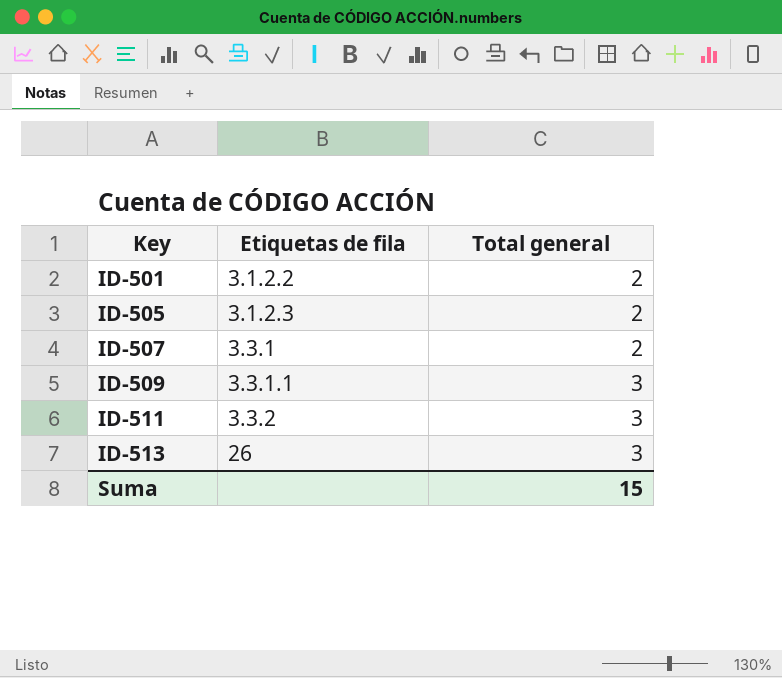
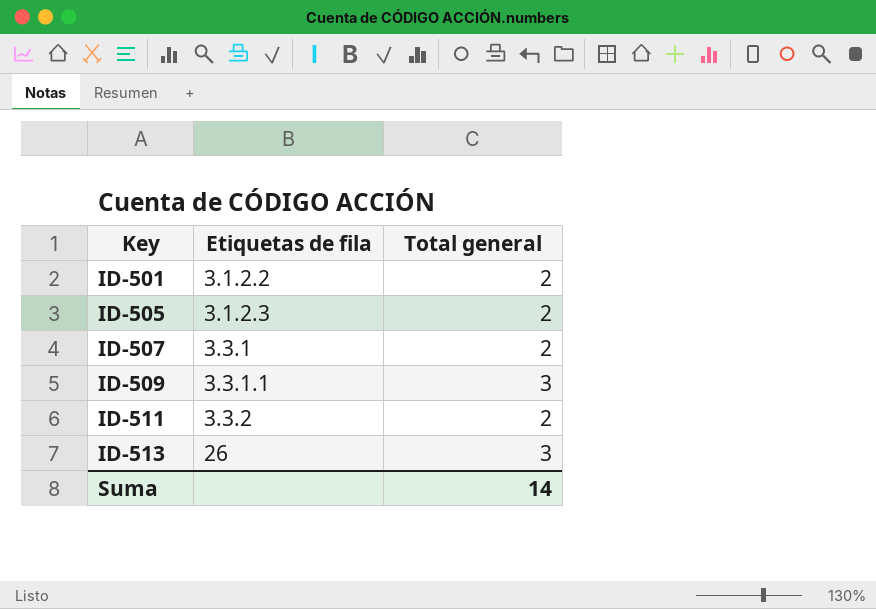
ID-511 | Total general: 3 -> 2
Suma | Total general: 15 -> 14

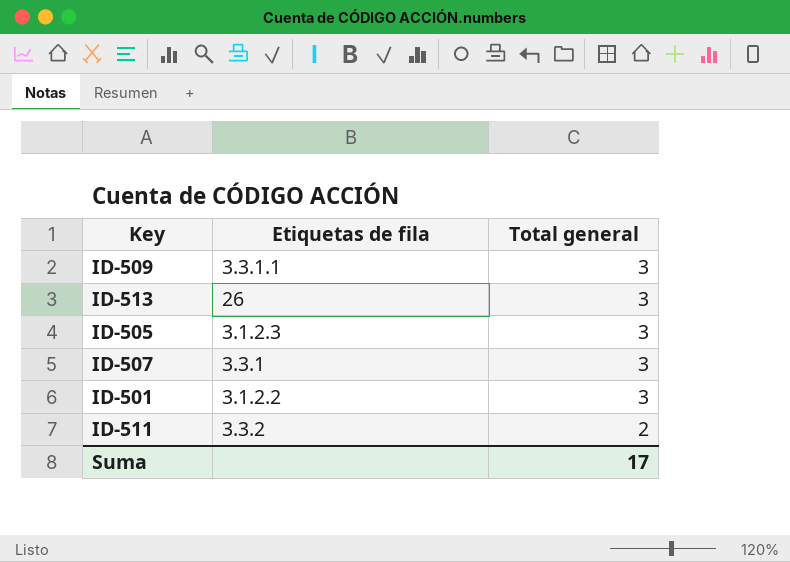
row order: Key ascending -> Total general descending
ID-505 | Total general: 2 -> 3
ID-507 | Total general: 2 -> 3
ID-501 | Total general: 2 -> 3
Suma | Total general: 14 -> 17

